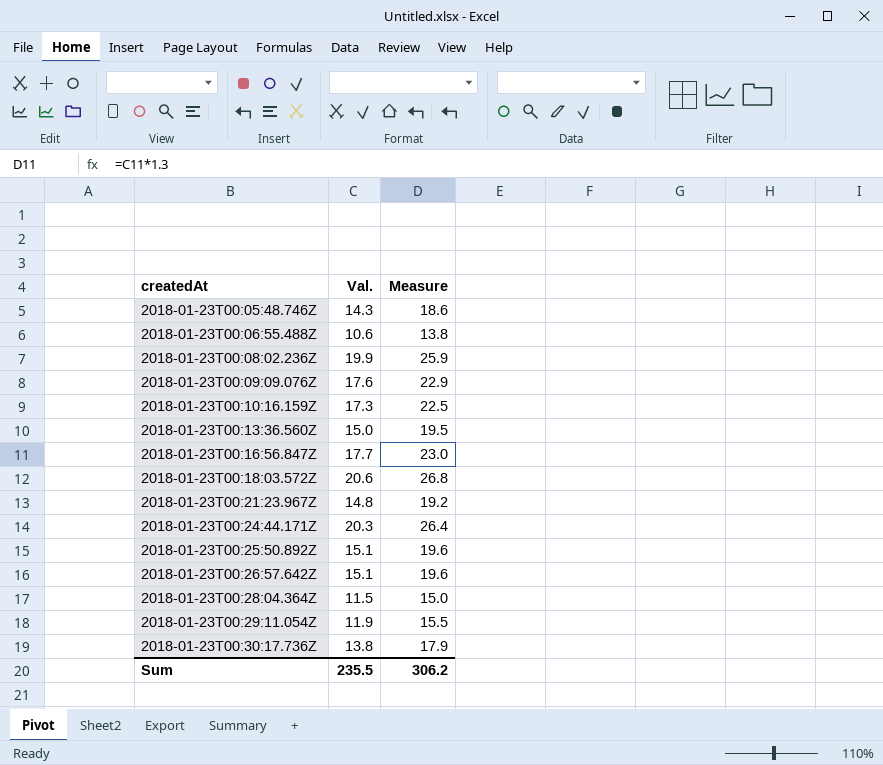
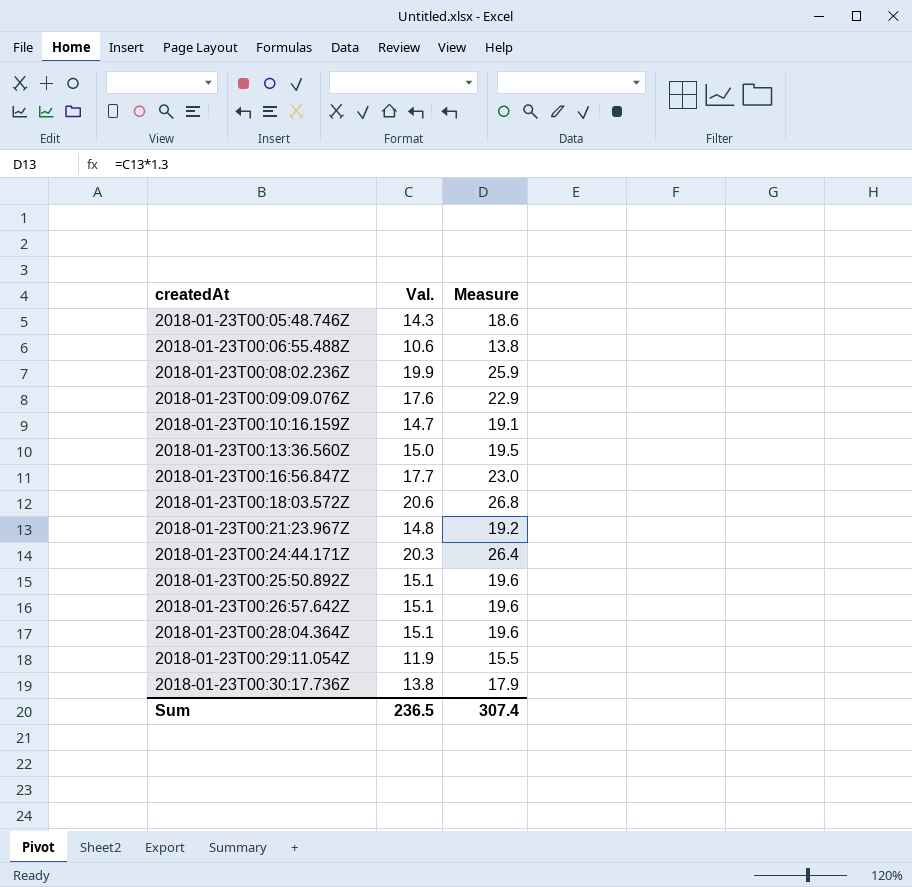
2018-01-23T00:10:16.159Z | Val.: 17.3 -> 14.7
2018-01-23T00:10:16.159Z | Measure: 22.5 -> 19.1
2018-01-23T00:28:04.364Z | Val.: 11.5 -> 15.1
2018-01-23T00:28:04.364Z | Measure: 15.0 -> 19.6
Sum | Val.: 235.5 -> 236.5
Sum | Measure: 306.2 -> 307.4

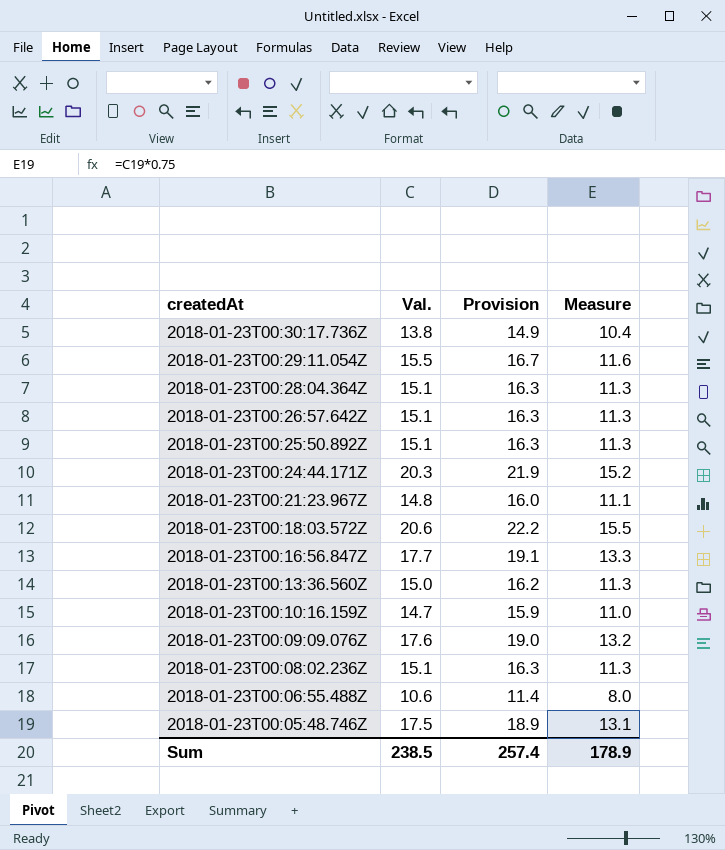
row order: createdAt ascending -> createdAt descending
column Provision | formula: none -> [Val.] * 1.08
column Measure | formula: [Val.] * 1.3 -> [Val.] * 0.75
2018-01-23T00:29:11.054Z | Val.: 11.9 -> 15.5
2018-01-23T00:08:02.236Z | Val.: 19.9 -> 15.1
2018-01-23T00:05:48.746Z | Val.: 14.3 -> 17.5
Sum | Val.: 236.5 -> 238.5
Sum | Measure: 307.4 -> 178.9

